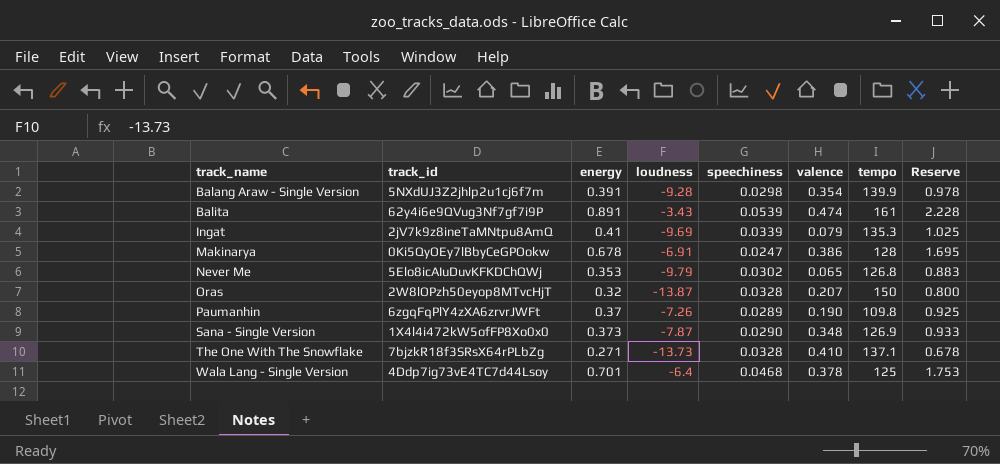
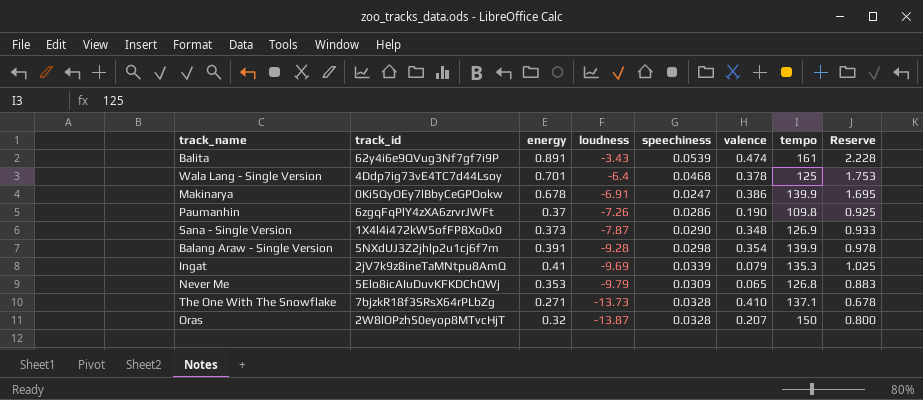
row order: track_name ascending -> loudness descending
Makinarya | tempo: 128 -> 139.9
Paumanhin | speechiness: 0.0289 -> 0.0286
Never Me | speechiness: 0.0302 -> 0.0309

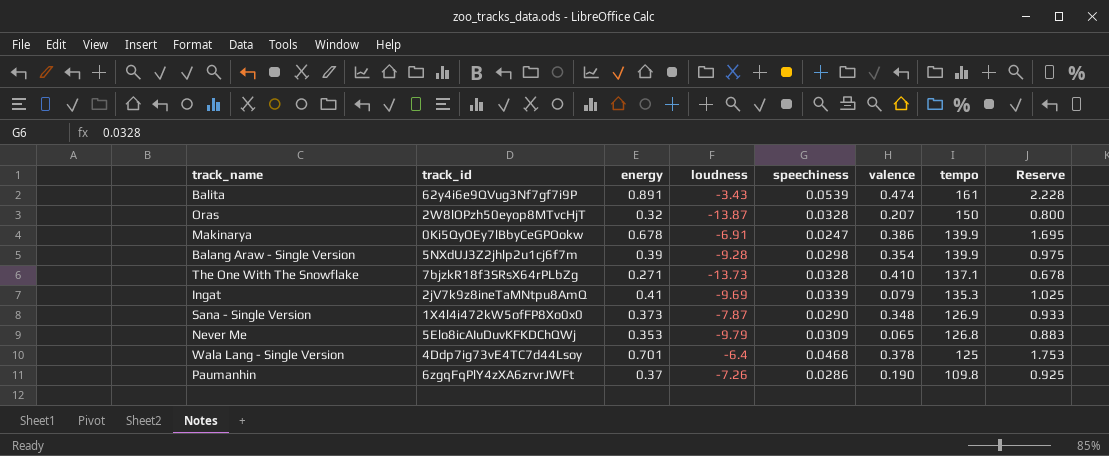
row order: loudness descending -> tempo descending
Balang Araw - Single Version | energy: 0.391 -> 0.39
Balang Araw - Single Version | Reserve: 0.978 -> 0.975

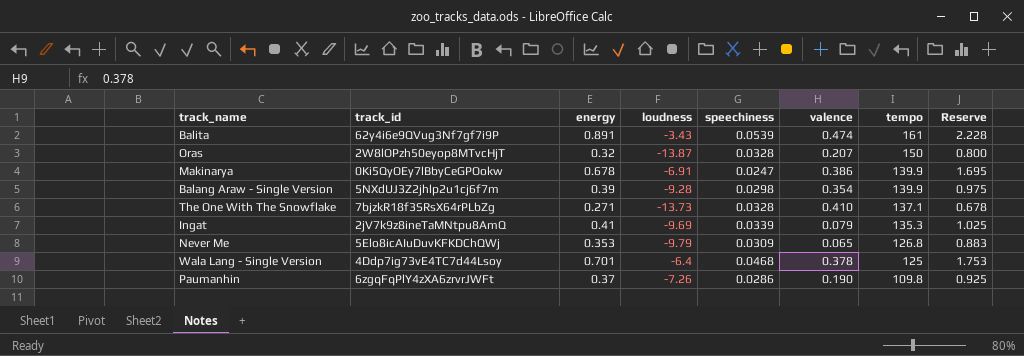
row Sana - Single Version: 1X4l4i472kW5ofFP8Xo0x0 | 0.373 | -7.87 | 0.0290 | 0.348 | 126.9 | 0.933 -> none

